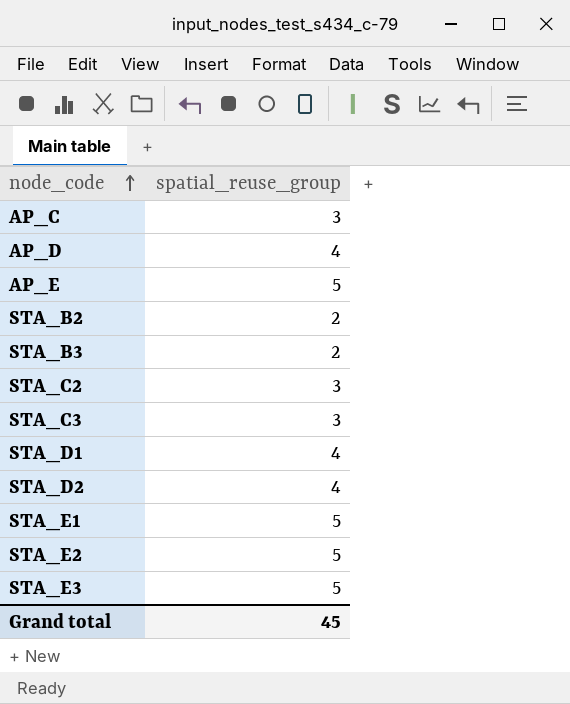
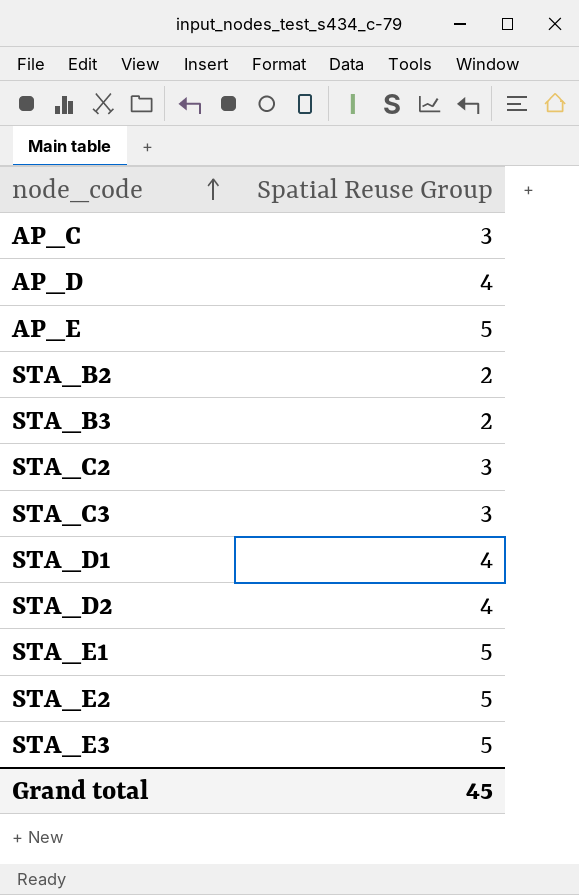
column name: spatial_reuse_group -> Spatial Reuse Group

